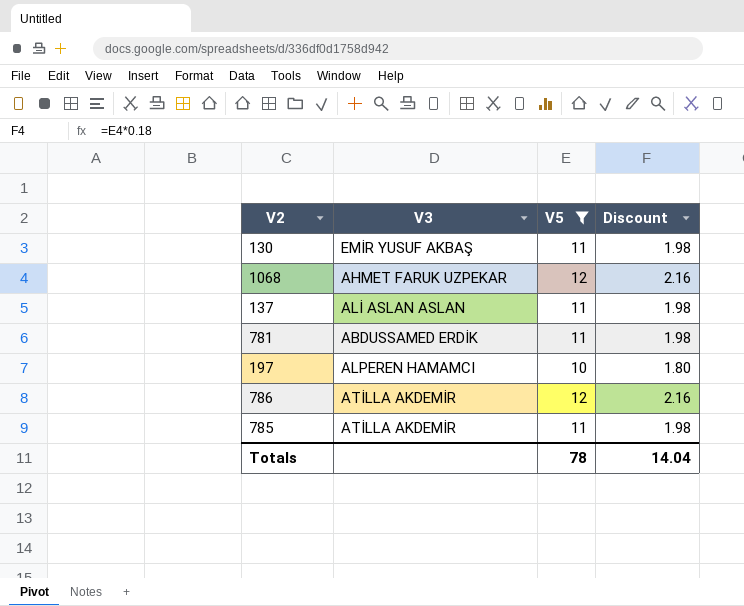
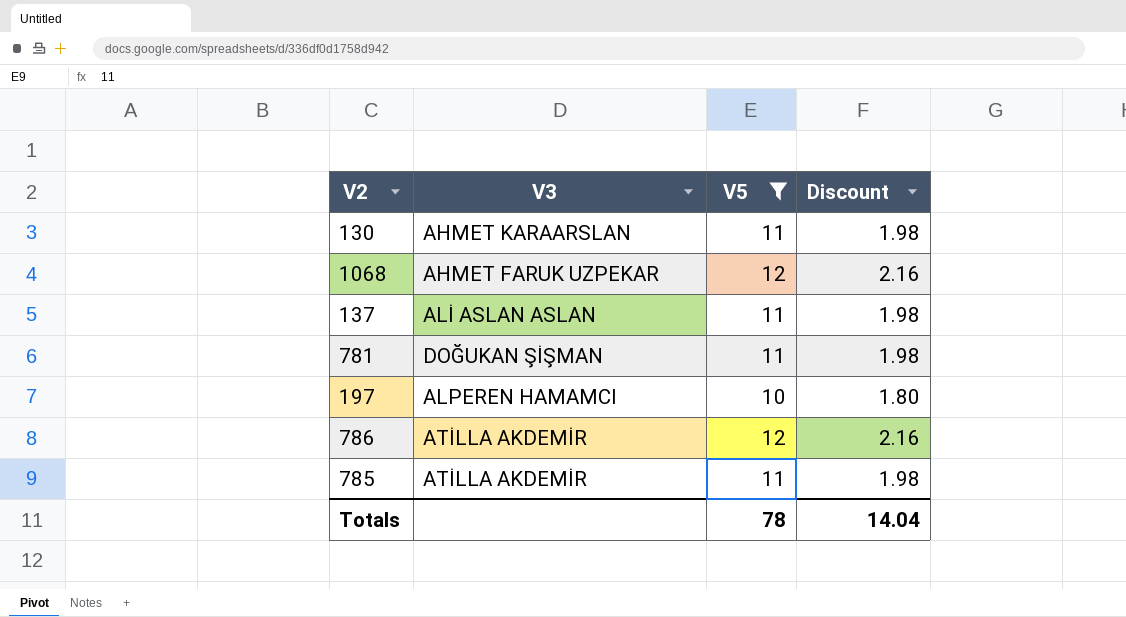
130 | V3: EMİR YUSUF AKBAŞ -> AHMET KARAARSLAN
781 | V3: ABDUSSAMED ERDİK -> DOĞUKAN ŞİŞMAN

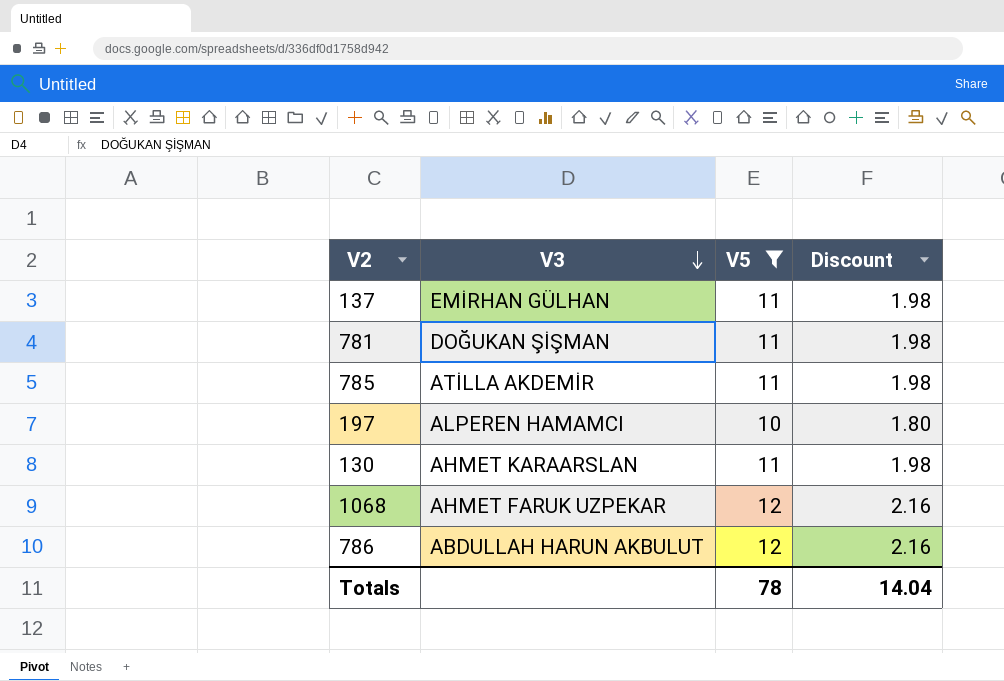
row order: none -> V3 descending
137 | V3: ALİ ASLAN ASLAN -> EMİRHAN GÜLHAN
786 | V3: ATİLLA AKDEMİR -> ABDULLAH HARUN AKBULUT

